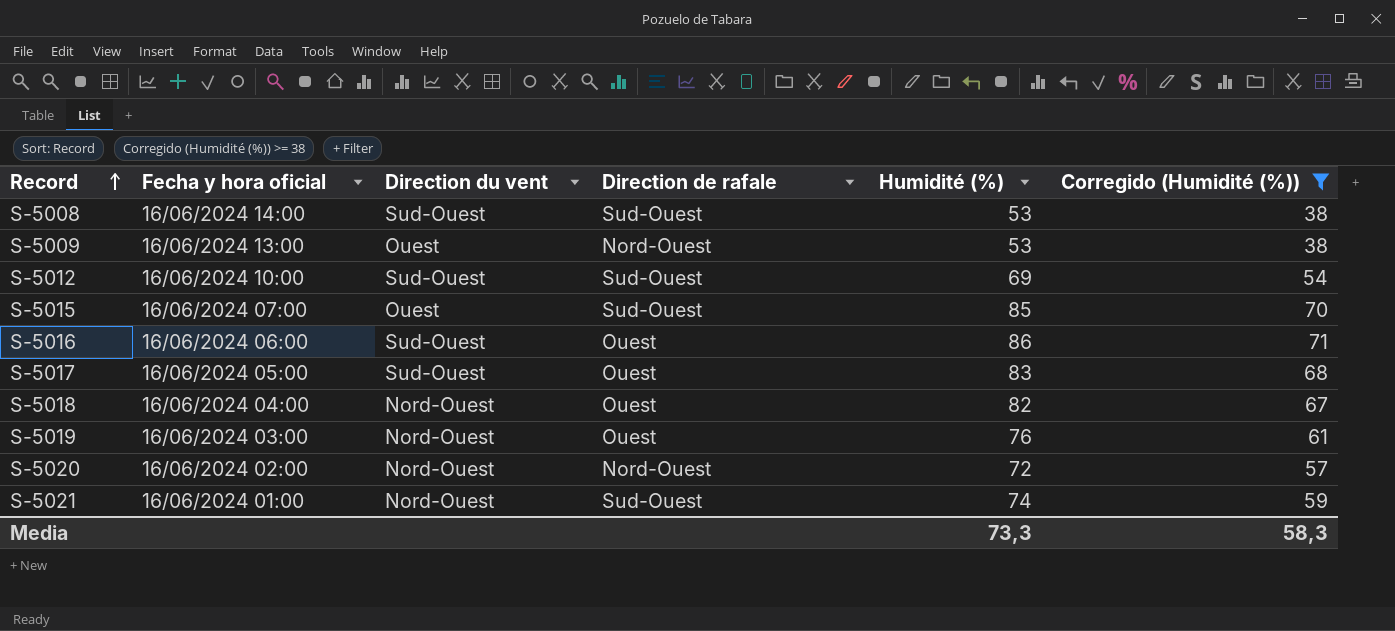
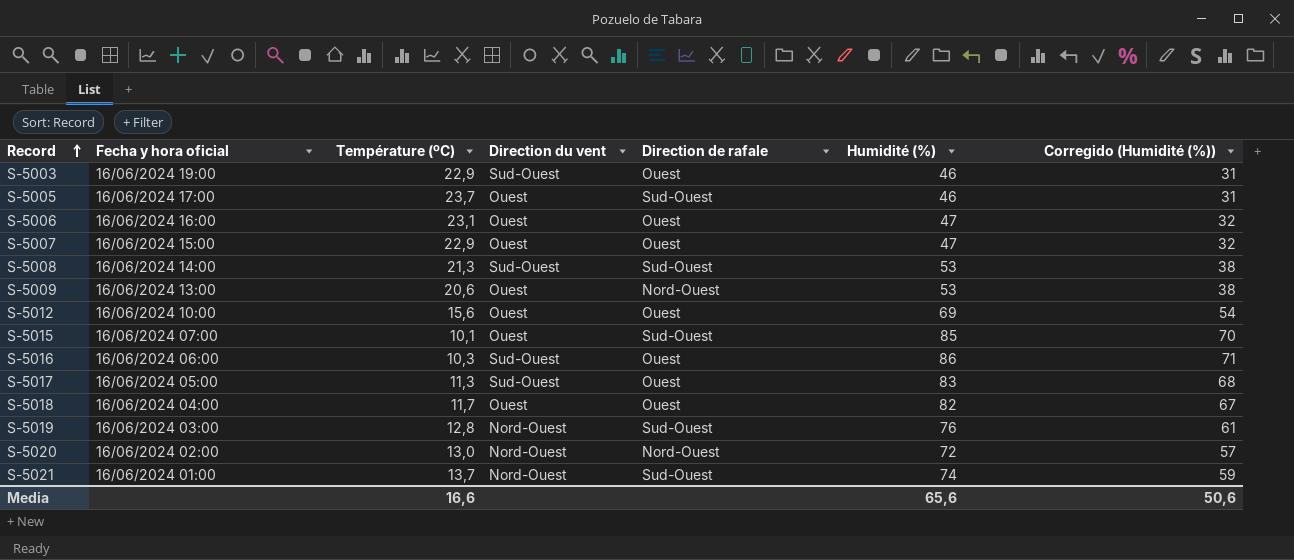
filter: Corregido (Humidité (%)) >= 38 -> none
column Température (ºC) | position: none -> 3
S-5012 | Direction du vent: Sud-Ouest -> Ouest
S-5012 | Direction de rafale: Sud-Ouest -> Ouest
S-5018 | Direction du vent: Nord-Ouest -> Ouest
S-5019 | Direction de rafale: Ouest -> Sud-Ouest
Media | Humidité (%): 73,3 -> 65,6
Media | Corregido (Humidité (%)): 58,3 -> 50,6

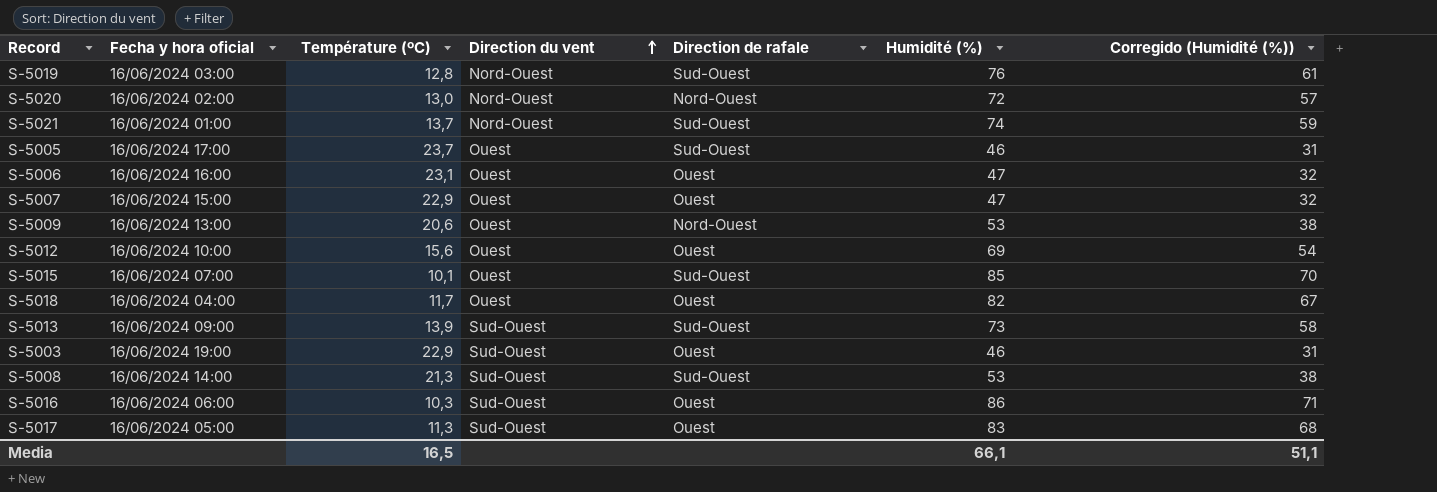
row order: Record ascending -> Direction du vent ascending
row S-5013: none -> 16/06/2024 09:00 | 13,9 | Sud-Ouest | Sud-Ouest | 73 | 58
Media | Température (ºC): 16,6 -> 16,5
Media | Humidité (%): 65,6 -> 66,1
Media | Corregido (Humidité (%)): 50,6 -> 51,1

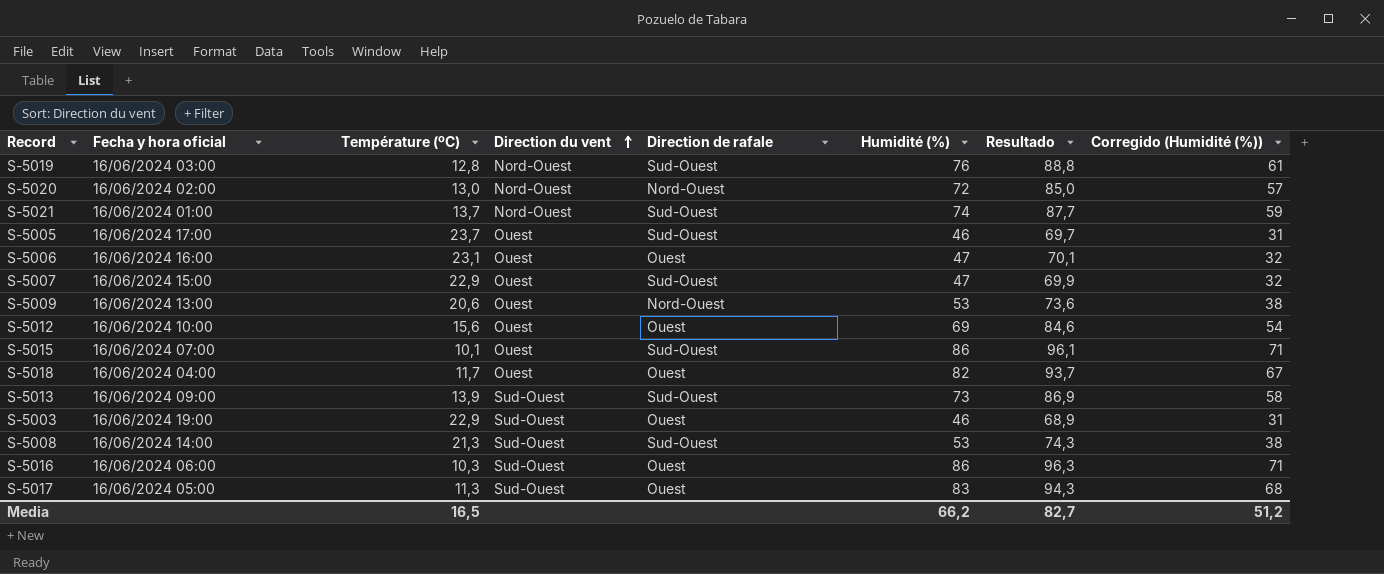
column Resultado | formula: none -> [Température (ºC)] + [Humidité (%)]
S-5007 | Direction de rafale: Ouest -> Sud-Ouest
S-5015 | Humidité (%): 85 -> 86
S-5015 | Corregido (Humidité (%)): 70 -> 71
Media | Humidité (%): 66,1 -> 66,2
Media | Corregido (Humidité (%)): 51,1 -> 51,2

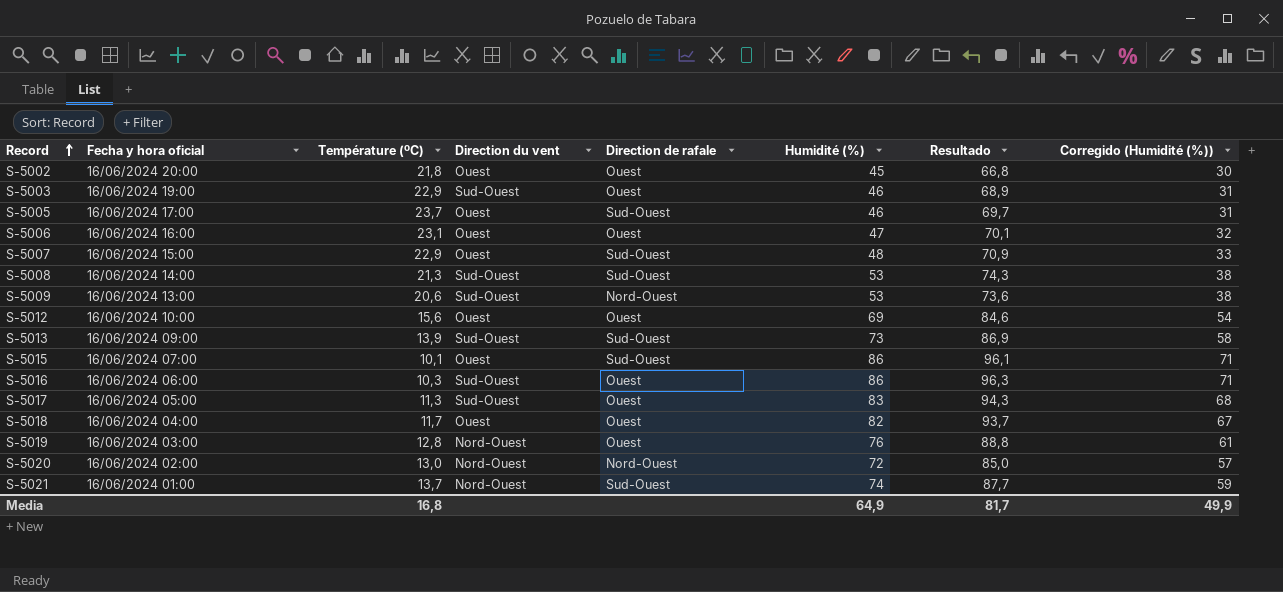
row order: Direction du vent ascending -> Record ascending
row S-5002: none -> 16/06/2024 20:00 | 21,8 | Ouest | Ouest | 45 | 66,8 | 30
S-5007 | Humidité (%): 47 -> 48
S-5007 | Resultado: 69,9 -> 70,9
S-5007 | Corregido (Humidité (%)): 32 -> 33
S-5009 | Direction du vent: Ouest -> Sud-Ouest
S-5019 | Direction de rafale: Sud-Ouest -> Ouest
Media | Température (ºC): 16,5 -> 16,8
Media | Humidité (%): 66,2 -> 64,9
Media | Resultado: 82,7 -> 81,7
Media | Corregido (Humidité (%)): 51,2 -> 49,9

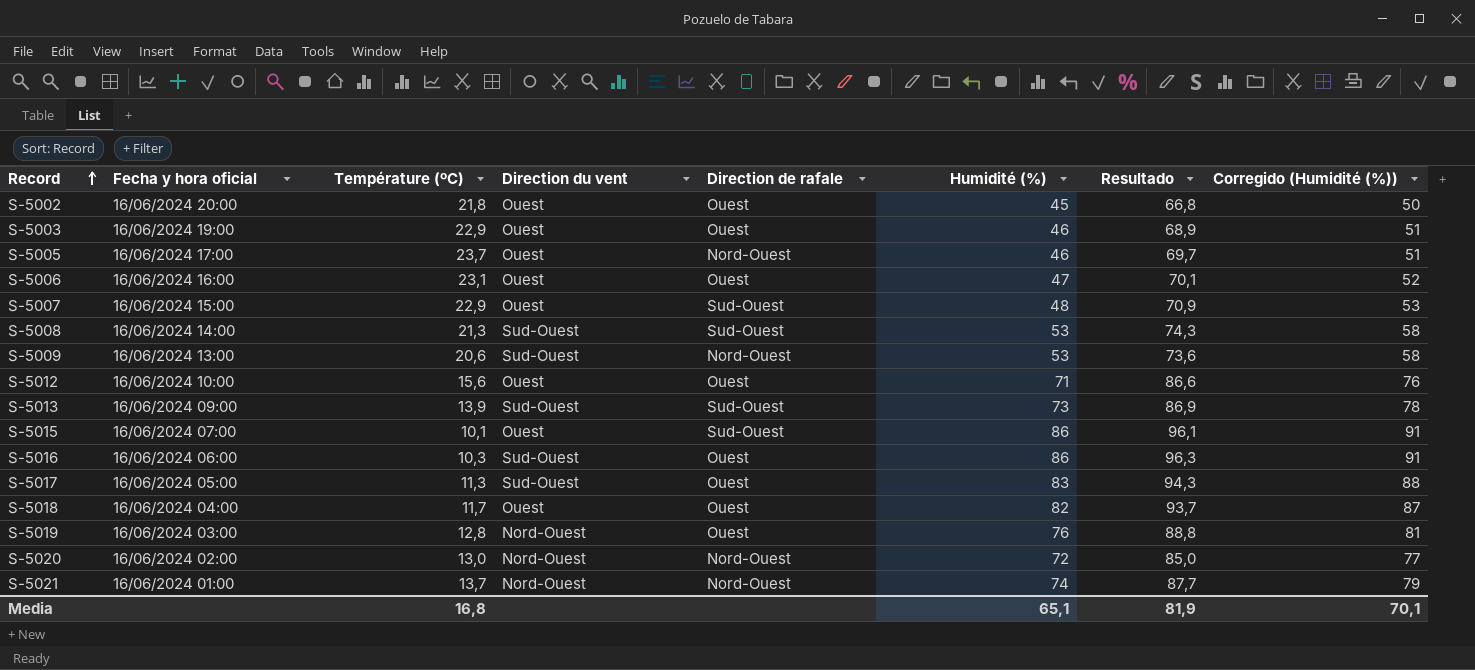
column Corregido (Humidité (%)) | formula: [Humidité (%)] - 15 -> [Humidité (%)] + 5
S-5003 | Direction du vent: Sud-Ouest -> Ouest
S-5005 | Direction de rafale: Sud-Ouest -> Nord-Ouest
S-5012 | Humidité (%): 69 -> 71
S-5012 | Resultado: 84,6 -> 86,6
S-5021 | Direction de rafale: Sud-Ouest -> Nord-Ouest
Media | Humidité (%): 64,9 -> 65,1
Media | Resultado: 81,7 -> 81,9
Media | Corregido (Humidité (%)): 49,9 -> 70,1

